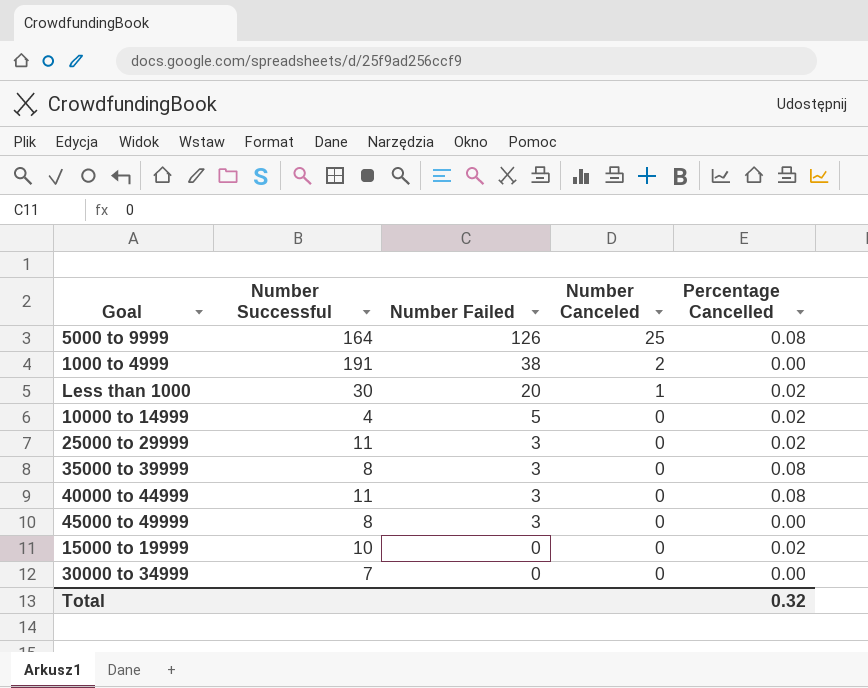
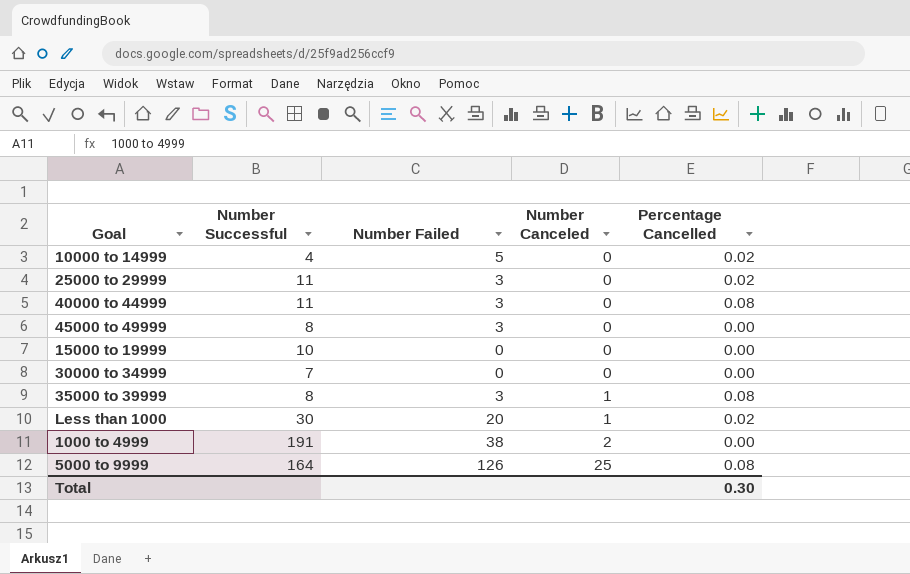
row order: Number Failed descending -> Number Canceled ascending
15000 to 19999 | Percentage Cancelled: 0.02 -> 0.00
35000 to 39999 | Number Canceled: 0 -> 1
Total | Percentage Cancelled: 0.32 -> 0.30

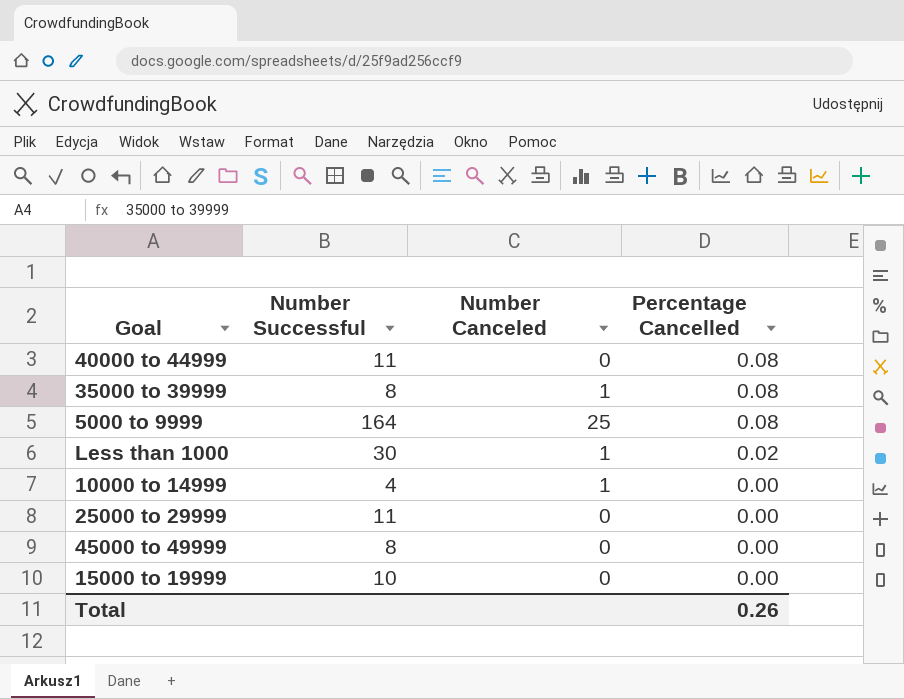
row order: Number Canceled ascending -> Percentage Cancelled descending
column Number Failed | position: 3 -> none
row 30000 to 34999: 7 | 0 | 0 | 0.00 -> none
row 1000 to 4999: 191 | 38 | 2 | 0.00 -> none
10000 to 14999 | Number Canceled: 0 -> 1
10000 to 14999 | Percentage Cancelled: 0.02 -> 0.00
25000 to 29999 | Percentage Cancelled: 0.02 -> 0.00
Total | Percentage Cancelled: 0.30 -> 0.26

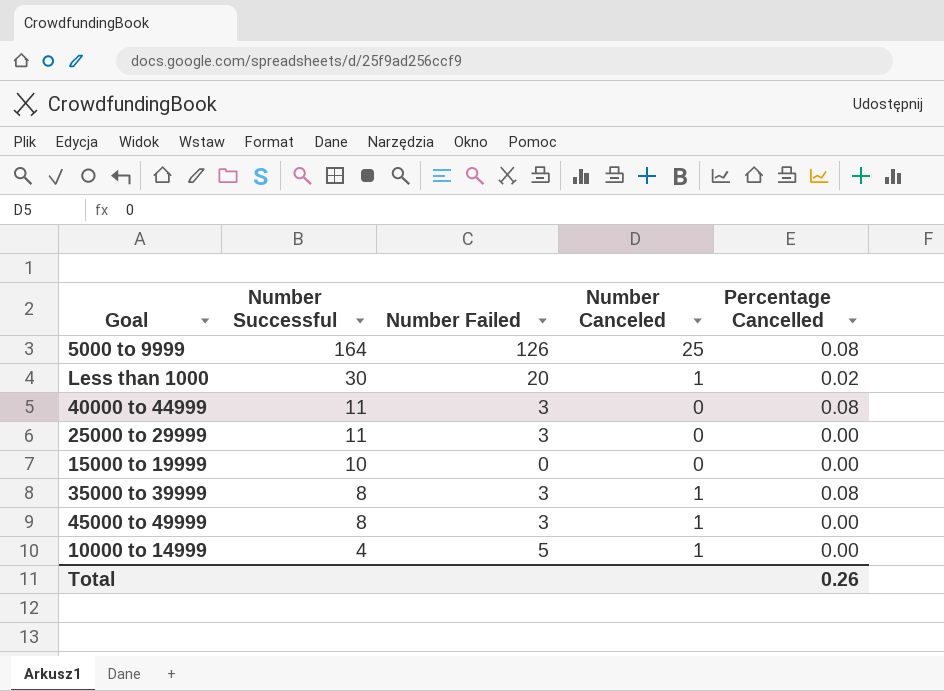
row order: Percentage Cancelled descending -> Number Successful descending
column Number Failed | position: none -> 3
45000 to 49999 | Number Canceled: 0 -> 1

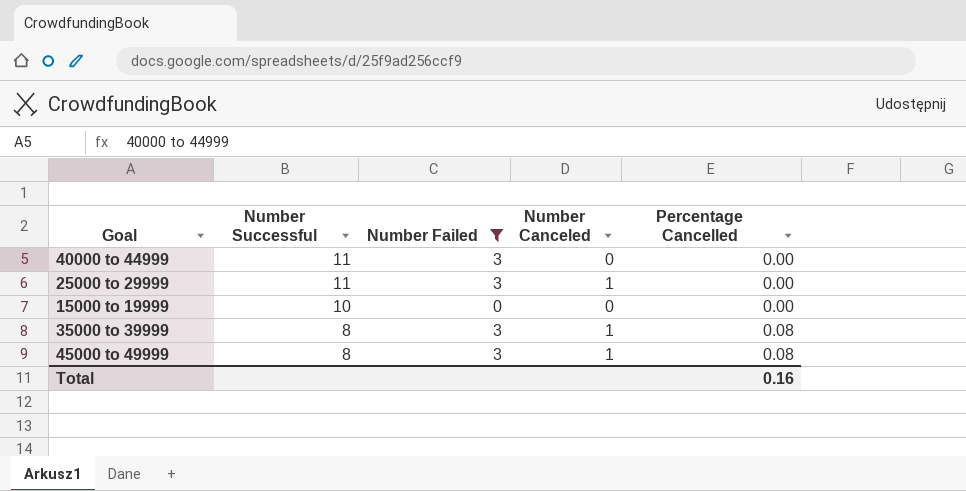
filter: none -> Number Failed <= 3
40000 to 44999 | Percentage Cancelled: 0.08 -> 0.00
25000 to 29999 | Number Canceled: 0 -> 1
45000 to 49999 | Percentage Cancelled: 0.00 -> 0.08
Total | Percentage Cancelled: 0.26 -> 0.16

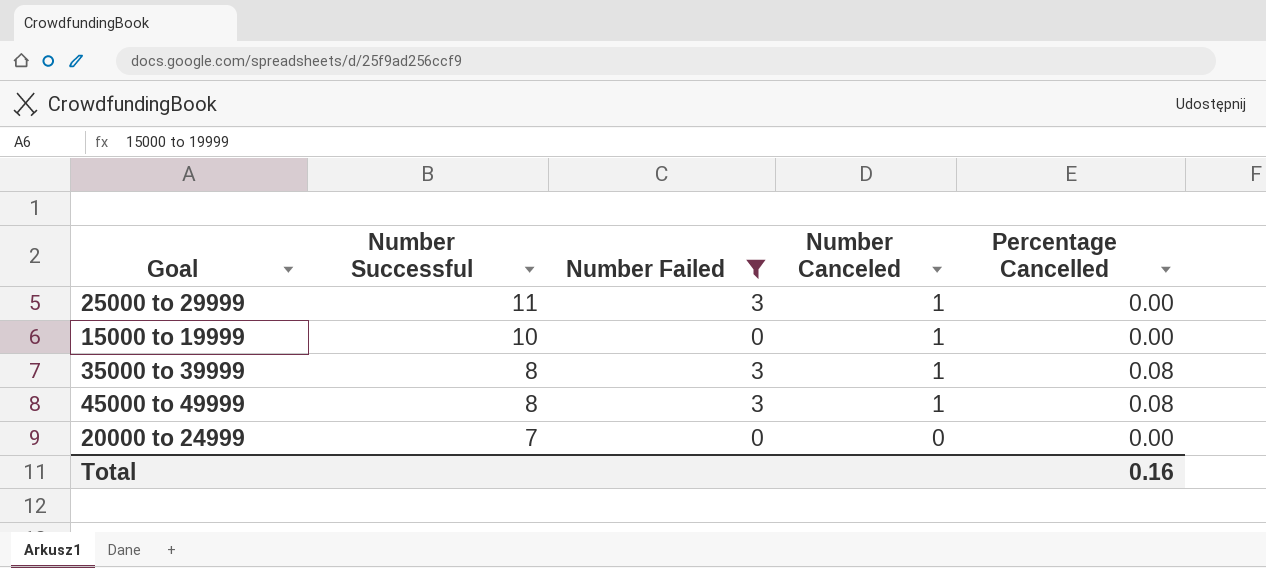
row 40000 to 44999: 11 | 3 | 0 | 0.00 -> none
15000 to 19999 | Number Canceled: 0 -> 1
row 20000 to 24999: none -> 7 | 0 | 0 | 0.00

